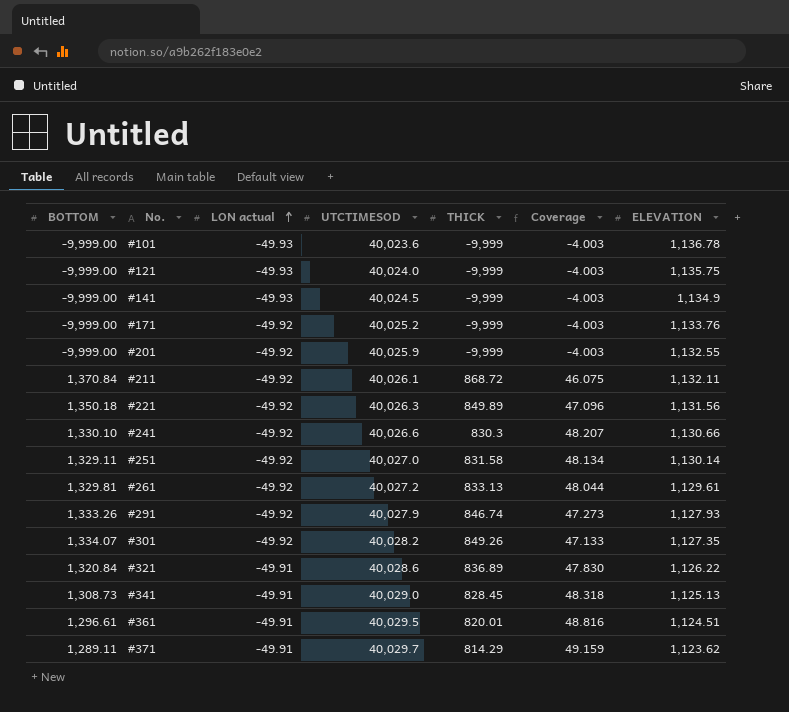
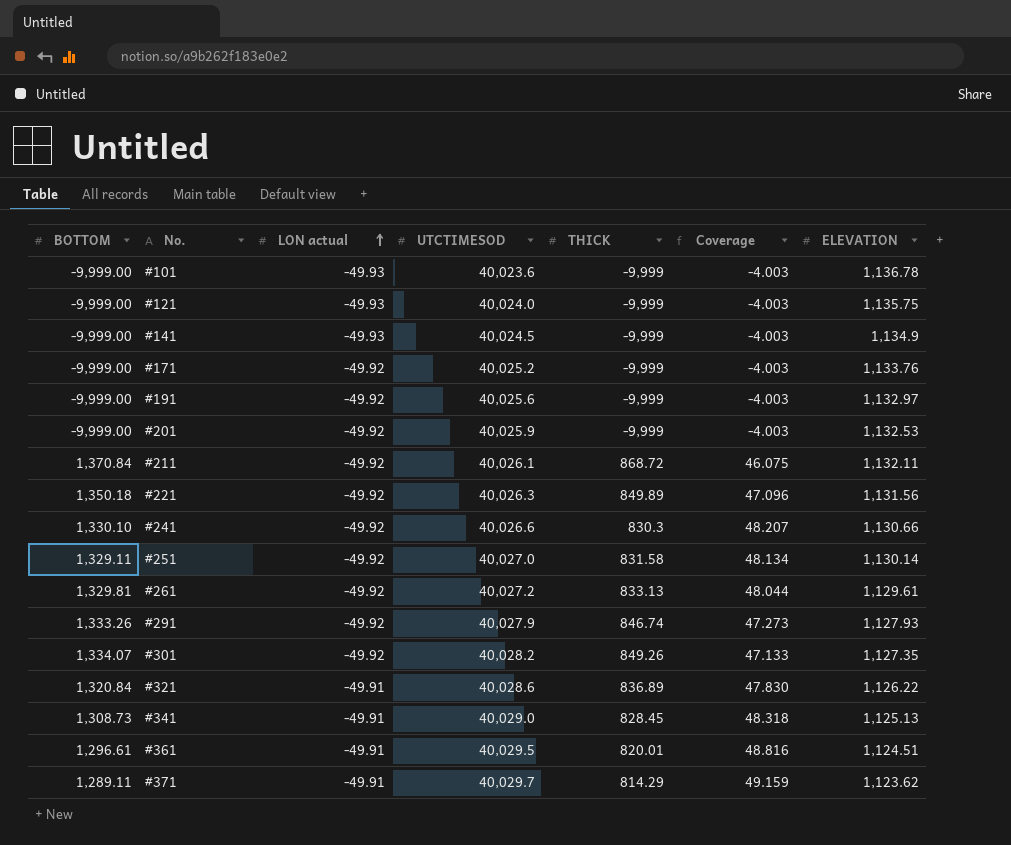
row #191: none -> -9,999.00 | -49.92 | 40,025.6 | -9,999 | -4.003 | 1,132.97
#201 | ELEVATION: 1,132.55 -> 1,132.53

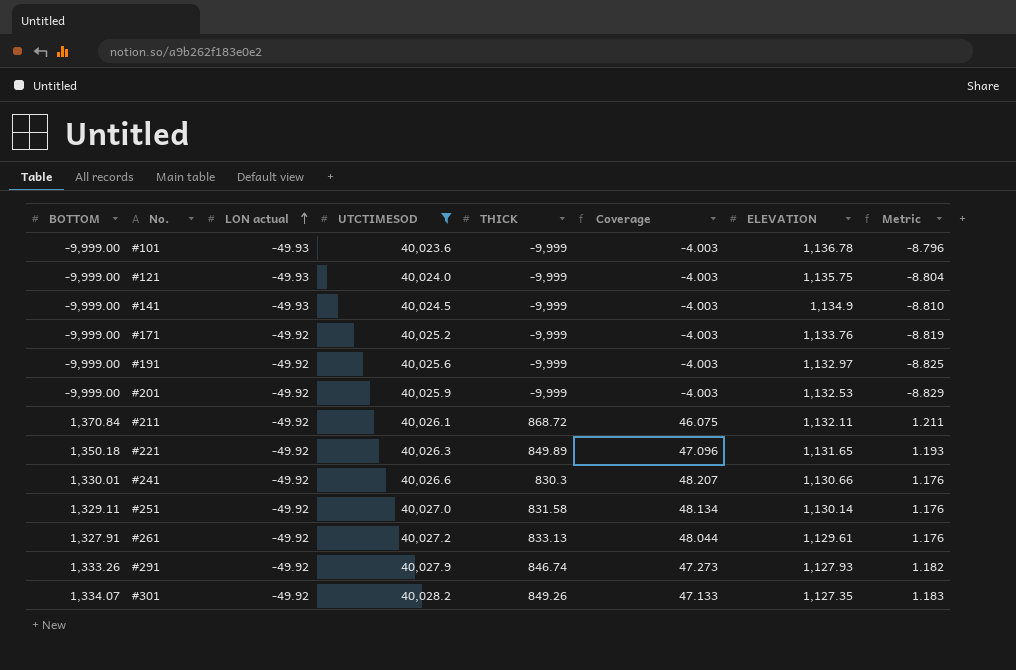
filter: none -> UTCTIMESOD <= 40,028.2
column Metric | formula: none -> [BOTTOM] / [ELEVATION]
#221 | ELEVATION: 1,131.56 -> 1,131.65
#241 | BOTTOM: 1,330.10 -> 1,330.01
#261 | BOTTOM: 1,329.81 -> 1,327.91

